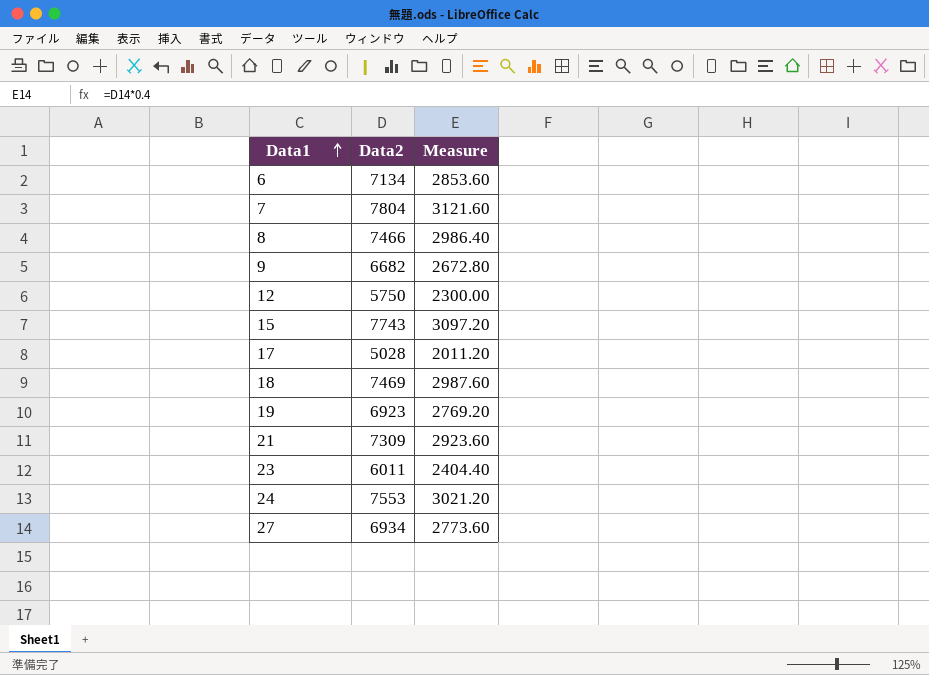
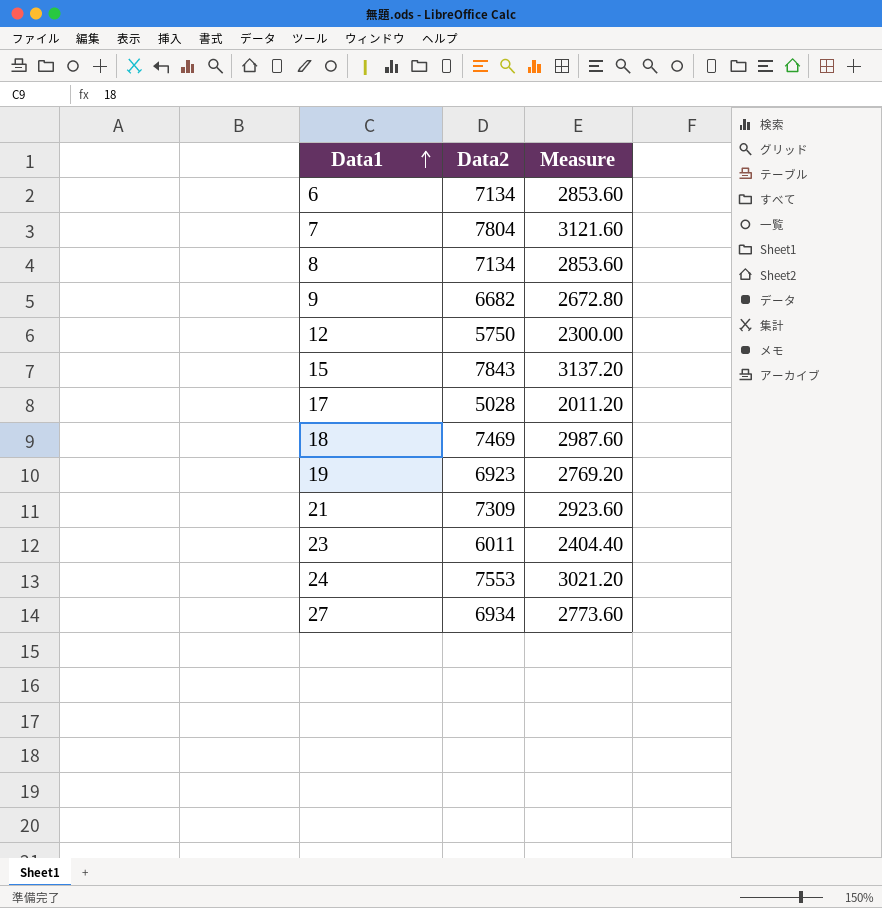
8 | Data2: 7466 -> 7134
8 | Measure: 2986.40 -> 2853.60
15 | Data2: 7743 -> 7843
15 | Measure: 3097.20 -> 3137.20

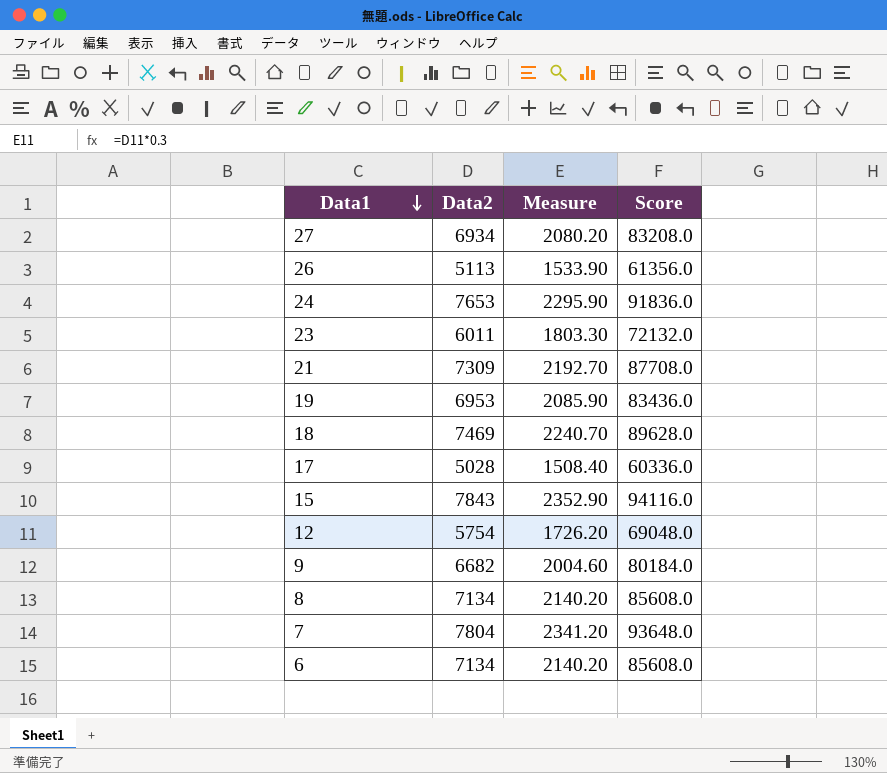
row order: Data1 ascending -> Data1 descending
column Measure | formula: [Data2] * 0.4 -> [Data2] * 0.3
column Score | formula: none -> [Data2] * 12
row 26: none -> 5113 | 1533.90 | 61356.0
24 | Data2: 7553 -> 7653
19 | Data2: 6923 -> 6953
12 | Data2: 5750 -> 5754

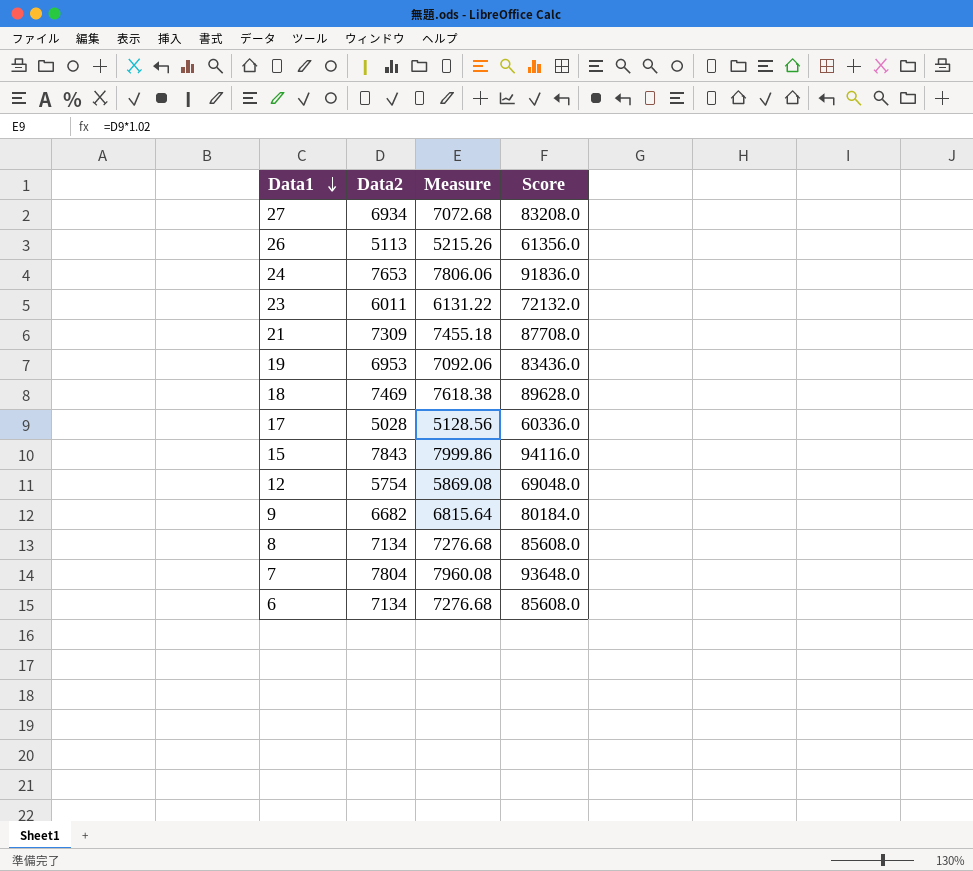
column Measure | formula: [Data2] * 0.3 -> [Data2] * 1.02

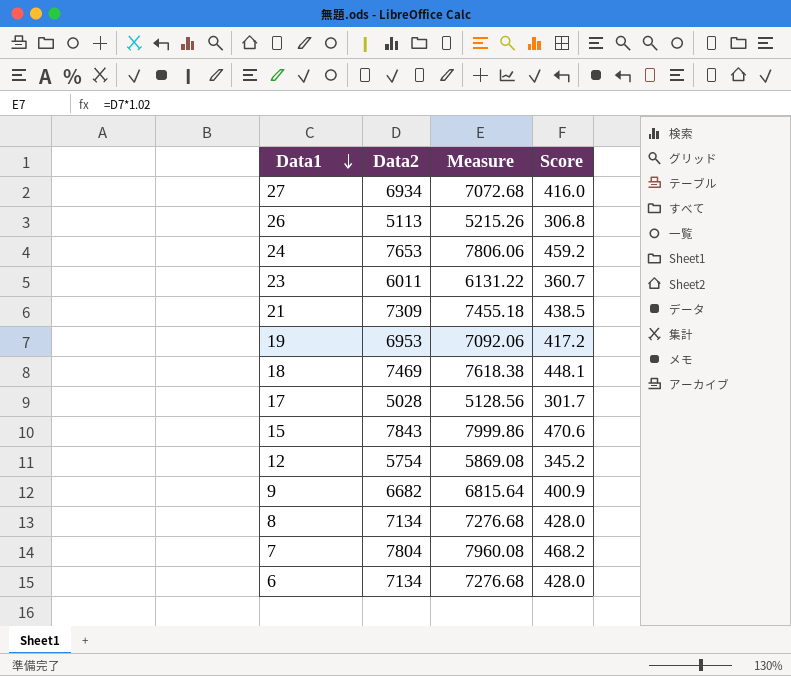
column Score | formula: [Data2] * 12 -> [Data2] * 0.06

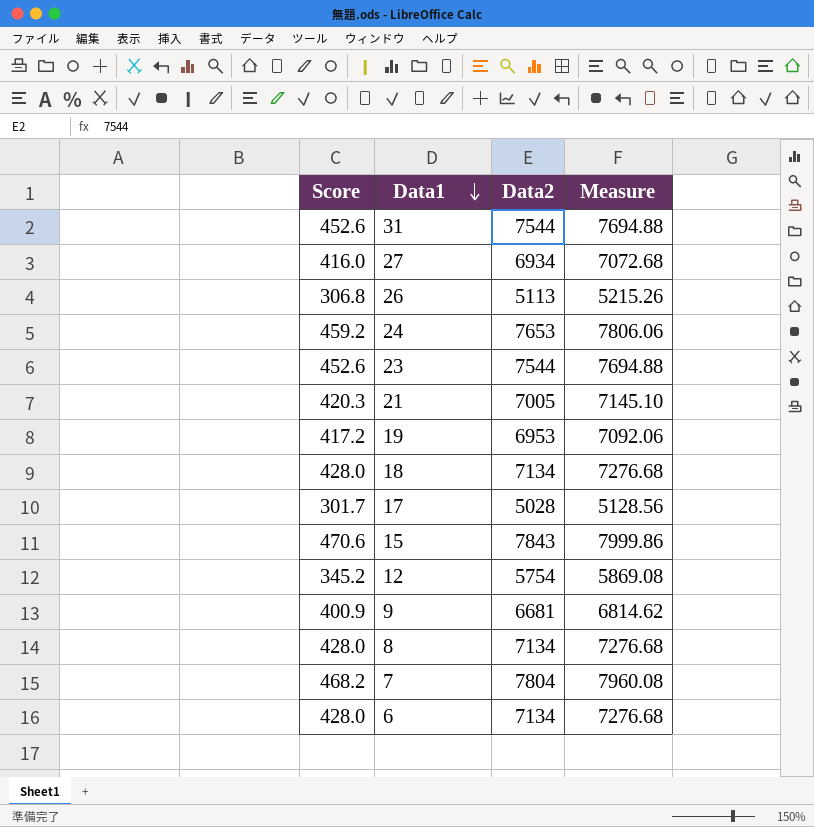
column Score | position: 4 -> 1
row 31: none -> 452.6 | 7544 | 7694.88
23 | Score: 360.7 -> 452.6
23 | Data2: 6011 -> 7544
23 | Measure: 6131.22 -> 7694.88
21 | Score: 438.5 -> 420.3
21 | Data2: 7309 -> 7005
21 | Measure: 7455.18 -> 7145.10
18 | Score: 448.1 -> 428.0
18 | Data2: 7469 -> 7134
18 | Measure: 7618.38 -> 7276.68
9 | Data2: 6682 -> 6681
9 | Measure: 6815.64 -> 6814.62

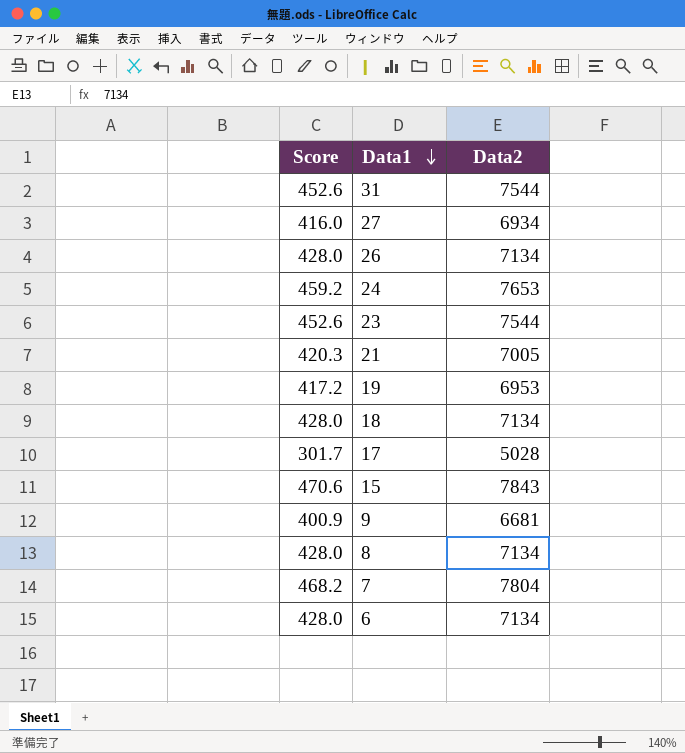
column Measure | formula: [Data2] * 1.02 -> none
row 12: 345.2 | 5754 | 5869.08 -> none
26 | Score: 306.8 -> 428.0
26 | Data2: 5113 -> 7134

